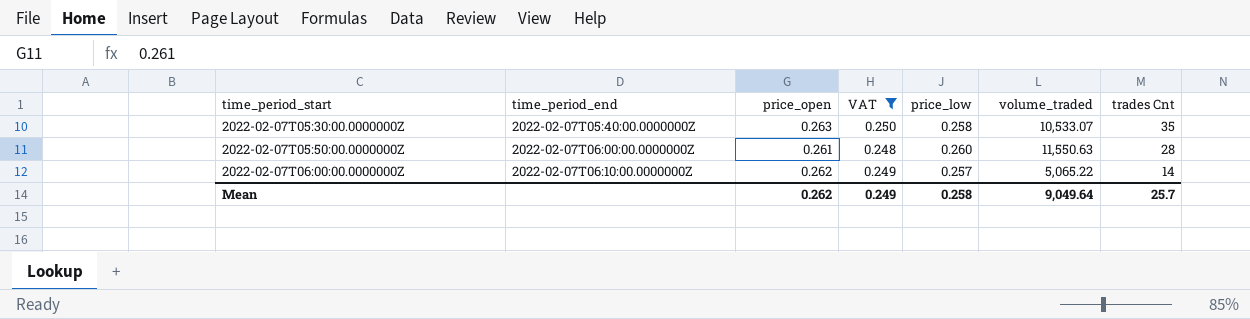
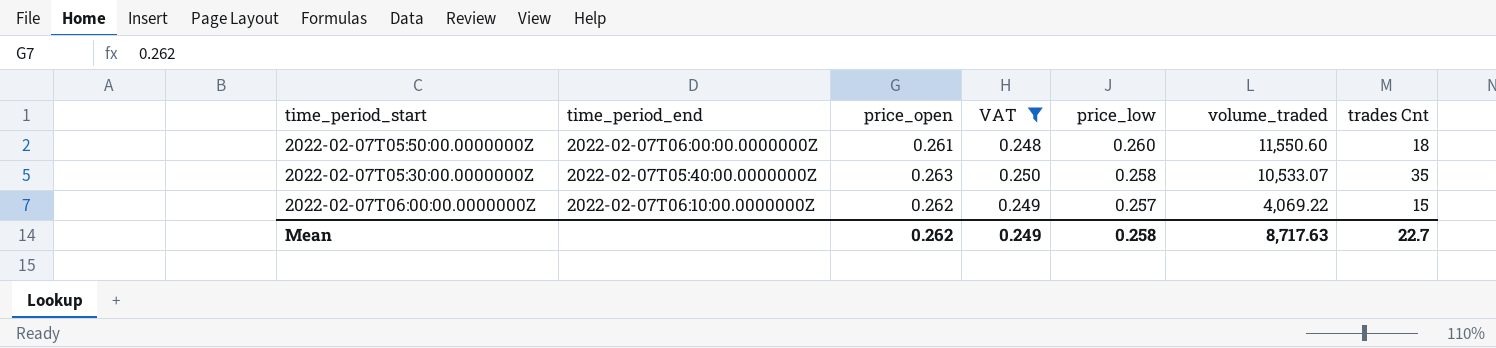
row order: time_period_start ascending -> price_low descending
2022-02-07T05:50:00.0000000Z | volume_traded: 11,550.63 -> 11,550.60
2022-02-07T05:50:00.0000000Z | trades Cnt: 28 -> 18
2022-02-07T06:00:00.0000000Z | volume_traded: 5,065.22 -> 4,069.22
2022-02-07T06:00:00.0000000Z | trades Cnt: 14 -> 15
Mean | volume_traded: 9,049.64 -> 8,717.63
Mean | trades Cnt: 25.7 -> 22.7

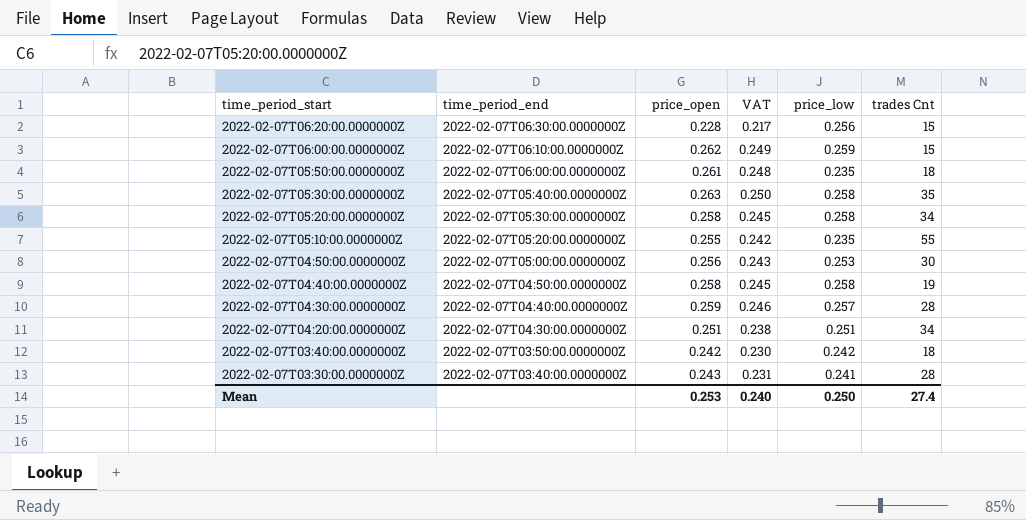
filter: VAT >= 0.248 -> none
row order: price_low descending -> time_period_start descending
column volume_traded | position: 6 -> none
2022-02-07T06:00:00.0000000Z | price_low: 0.257 -> 0.259
2022-02-07T05:50:00.0000000Z | price_low: 0.260 -> 0.235
Mean | price_open: 0.262 -> 0.253
Mean | VAT: 0.249 -> 0.240
Mean | price_low: 0.258 -> 0.250
Mean | trades Cnt: 22.7 -> 27.4

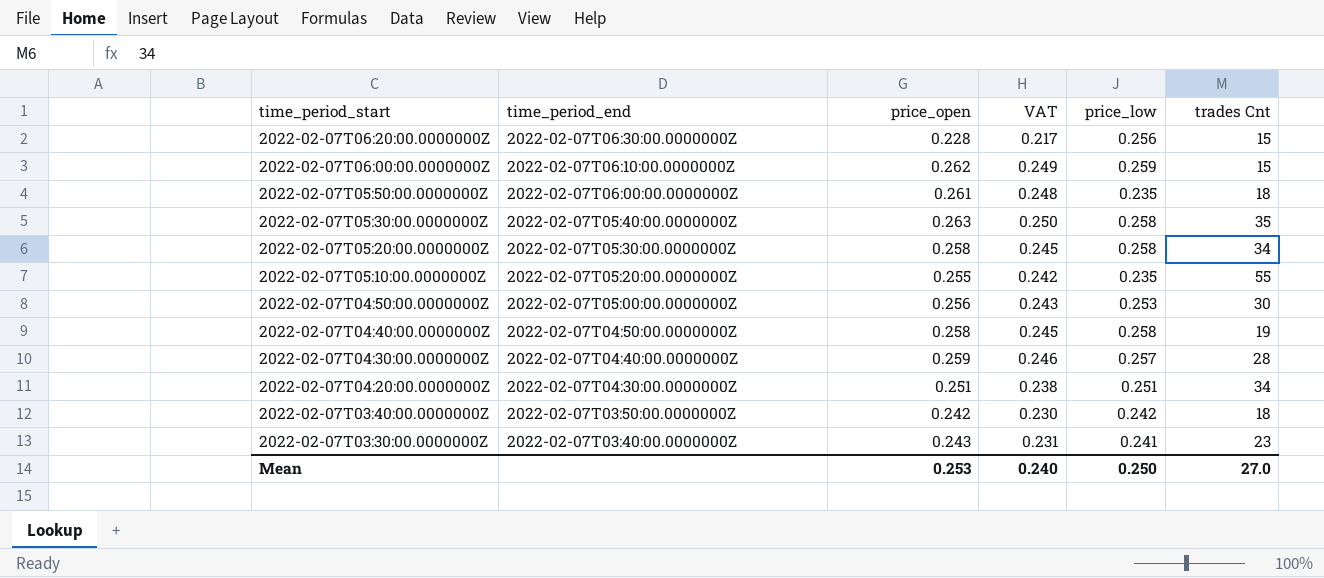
2022-02-07T03:30:00.0000000Z | trades Cnt: 28 -> 23
Mean | trades Cnt: 27.4 -> 27.0

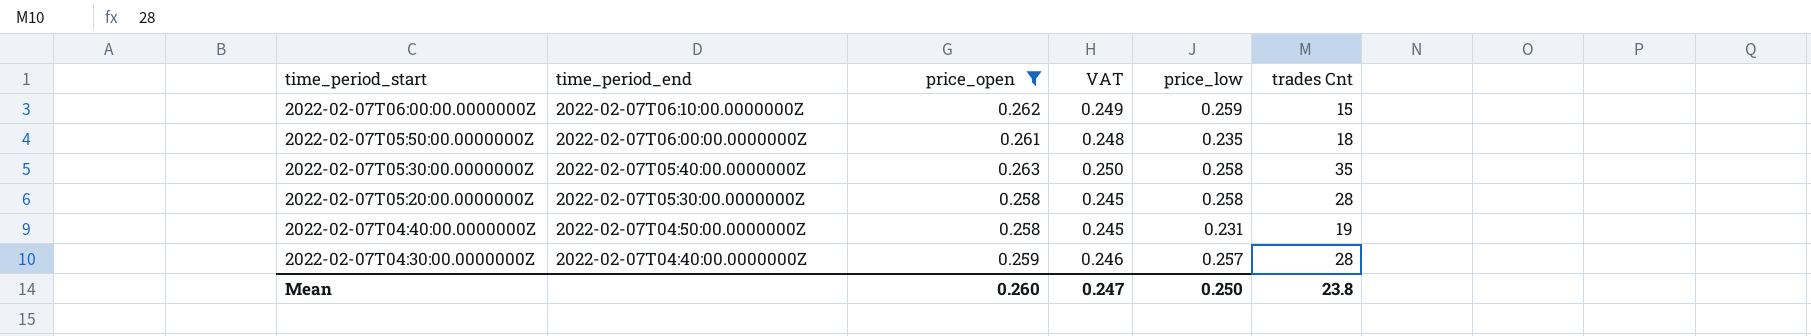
filter: none -> price_open >= 0.258
2022-02-07T05:20:00.0000000Z | trades Cnt: 34 -> 28
2022-02-07T04:40:00.0000000Z | price_low: 0.258 -> 0.231
Mean | price_open: 0.253 -> 0.260
Mean | VAT: 0.240 -> 0.247
Mean | trades Cnt: 27.0 -> 23.8

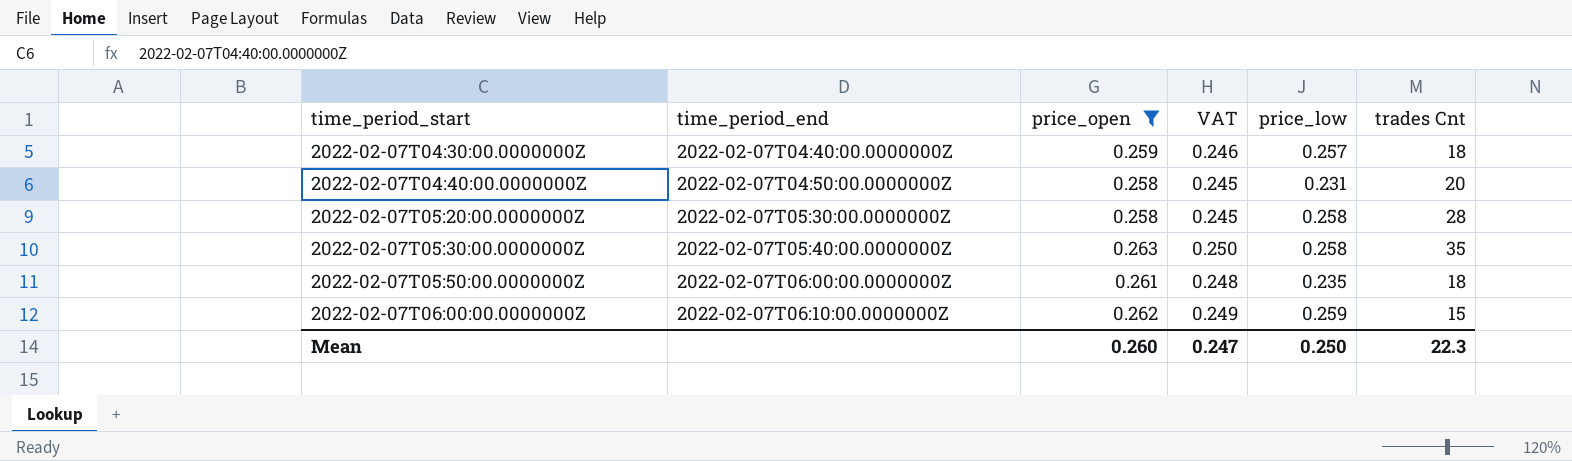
row order: time_period_start descending -> time_period_start ascending
2022-02-07T04:30:00.0000000Z | trades Cnt: 28 -> 18
2022-02-07T04:40:00.0000000Z | trades Cnt: 19 -> 20
Mean | trades Cnt: 23.8 -> 22.3

